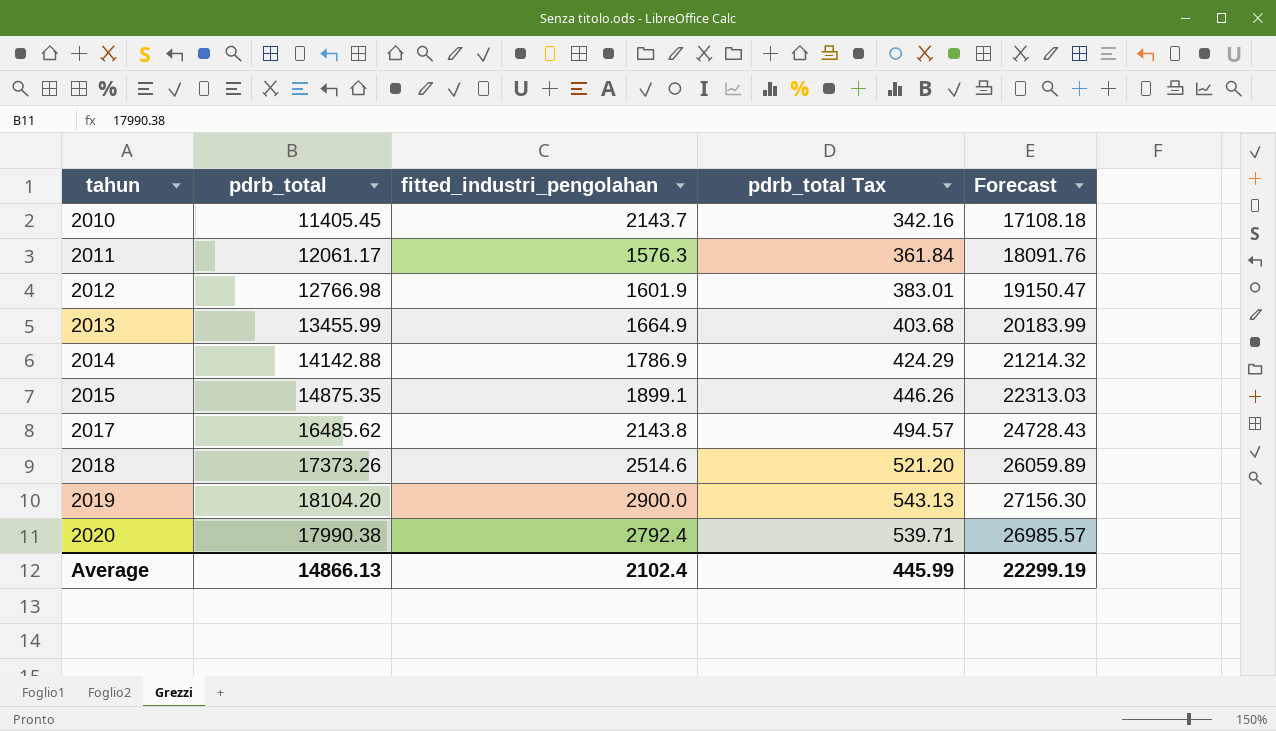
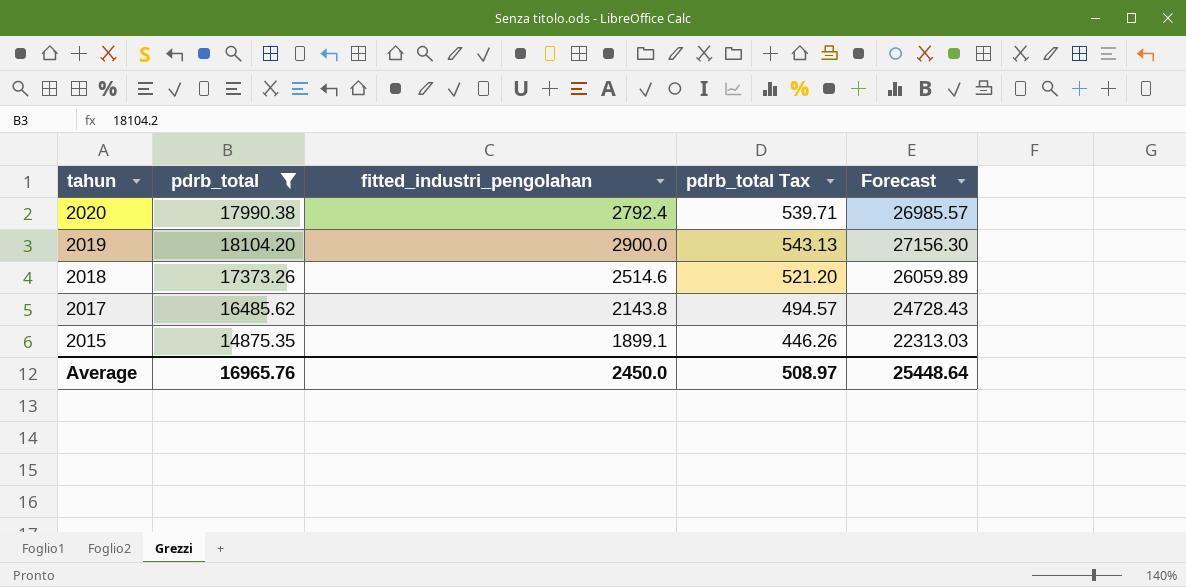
filter: none -> pdrb_total >= 14875.35
row order: tahun ascending -> tahun descending
Average | pdrb_total: 14866.13 -> 16965.76
Average | fitted_industri_pengolahan: 2102.4 -> 2450.0
Average | pdrb_total Tax: 445.99 -> 508.97
Average | Forecast: 22299.19 -> 25448.64

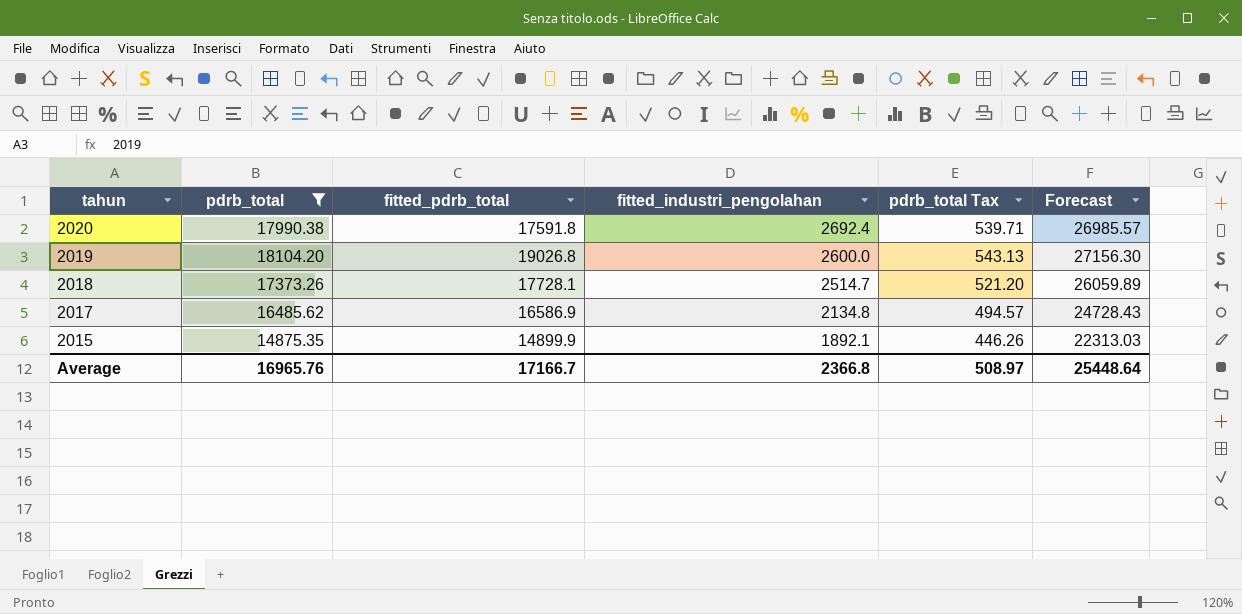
column fitted_pdrb_total | position: none -> 3
2020 | fitted_industri_pengolahan: 2792.4 -> 2692.4
2019 | fitted_industri_pengolahan: 2900.0 -> 2600.0
2018 | fitted_industri_pengolahan: 2514.6 -> 2514.7
2017 | fitted_industri_pengolahan: 2143.8 -> 2134.8
2015 | fitted_industri_pengolahan: 1899.1 -> 1892.1
Average | fitted_industri_pengolahan: 2450.0 -> 2366.8

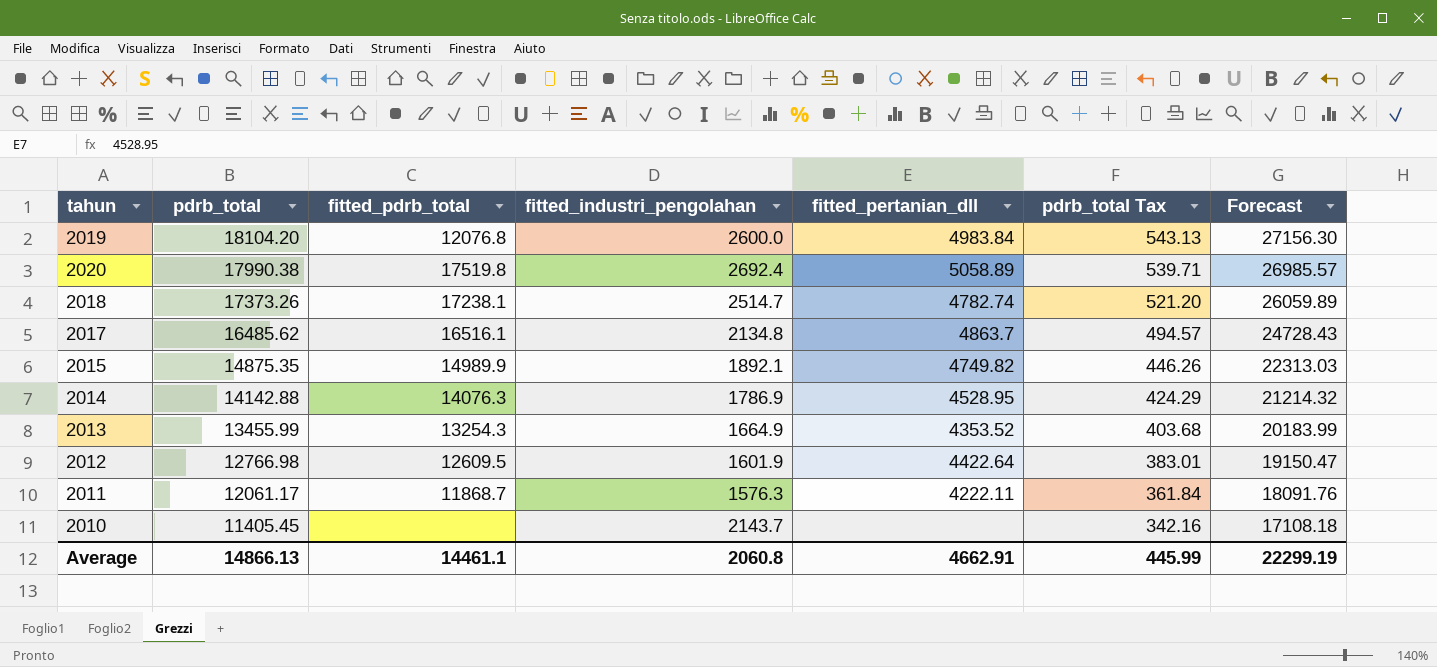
filter: pdrb_total >= 14875.35 -> none
row order: tahun descending -> pdrb_total descending
column fitted_pertanian_dll | position: none -> 5
2019 | fitted_pdrb_total: 19026.8 -> 12076.8
2020 | fitted_pdrb_total: 17591.8 -> 17519.8
2018 | fitted_pdrb_total: 17728.1 -> 17238.1
2017 | fitted_pdrb_total: 16586.9 -> 16516.1
2015 | fitted_pdrb_total: 14899.9 -> 14989.9
Average | pdrb_total: 16965.76 -> 14866.13
Average | fitted_pdrb_total: 17166.7 -> 14461.1
Average | fitted_industri_pengolahan: 2366.8 -> 2060.8
Average | pdrb_total Tax: 508.97 -> 445.99
Average | Forecast: 25448.64 -> 22299.19

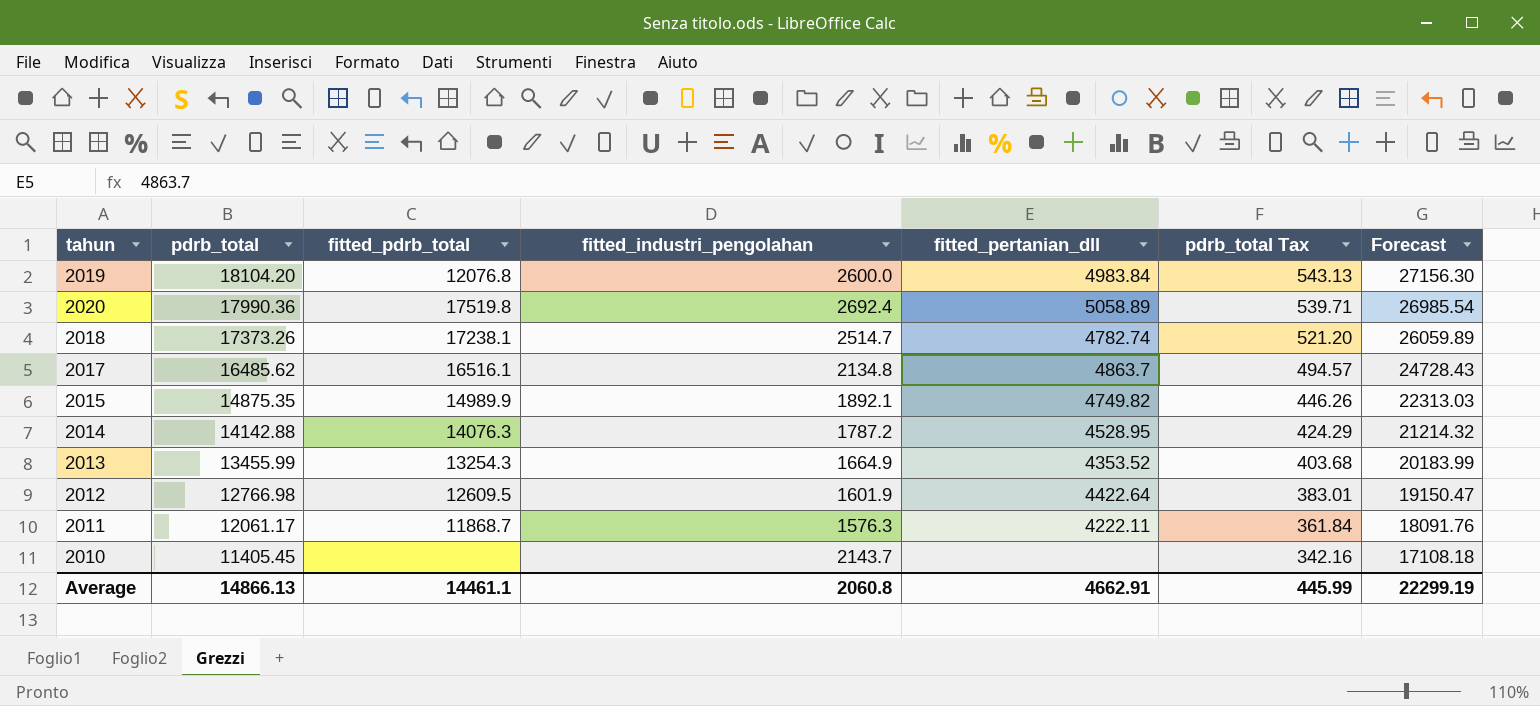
2020 | pdrb_total: 17990.38 -> 17990.36
2020 | Forecast: 26985.57 -> 26985.54
2014 | fitted_industri_pengolahan: 1786.9 -> 1787.2

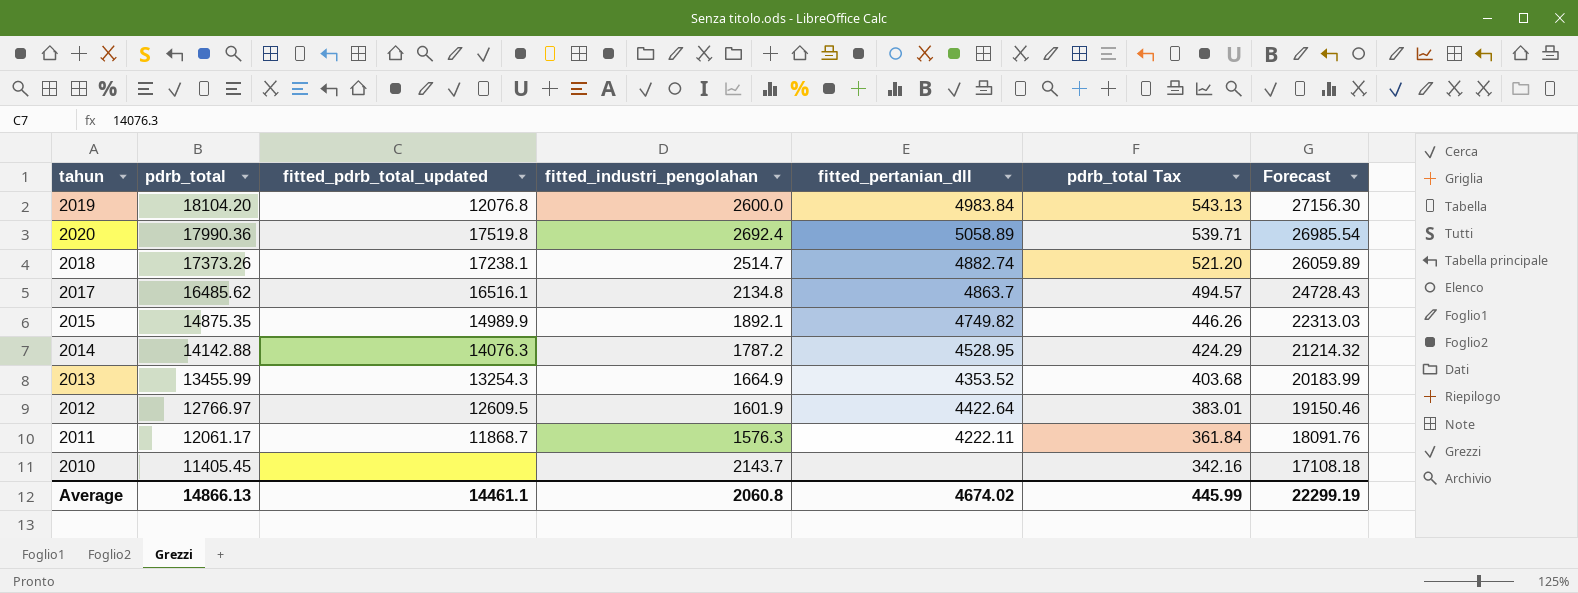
column name: fitted_pdrb_total -> fitted_pdrb_total_updated
2018 | fitted_pertanian_dll: 4782.74 -> 4882.74
2012 | pdrb_total: 12766.98 -> 12766.97
2012 | Forecast: 19150.47 -> 19150.46
Average | fitted_pertanian_dll: 4662.91 -> 4674.02

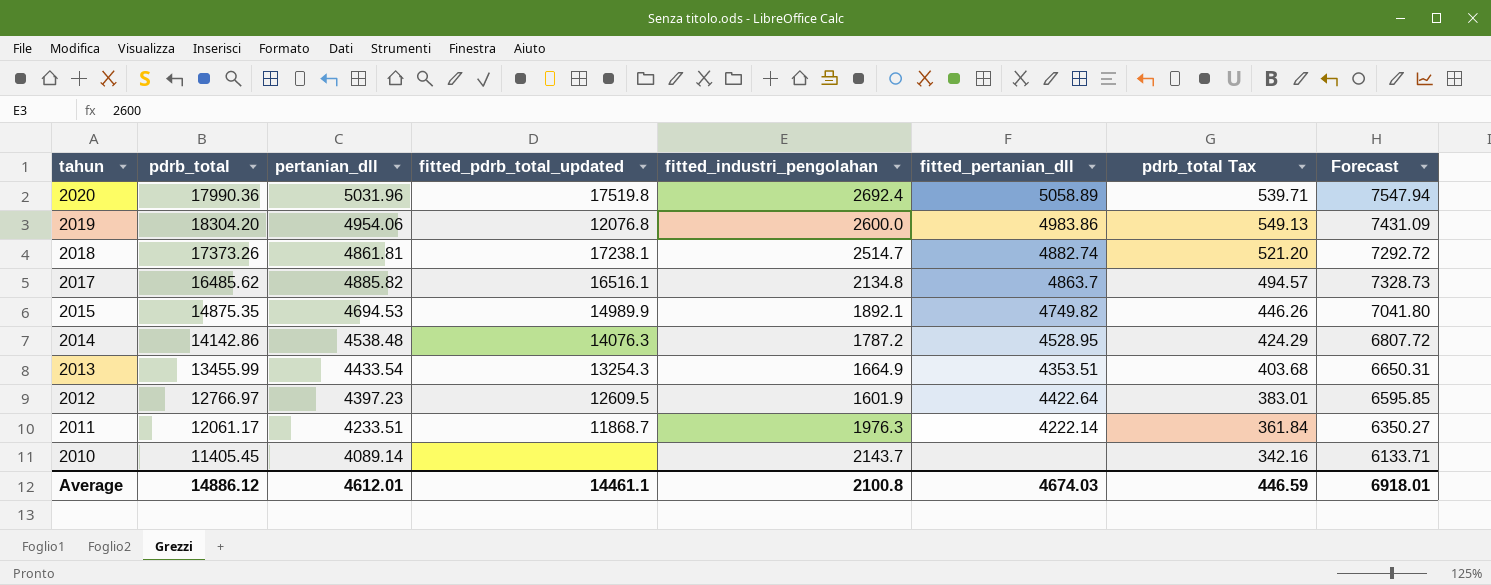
row order: pdrb_total descending -> tahun descending
column pertanian_dll | position: none -> 3
column Forecast | formula: [pdrb_total] * 1.5 -> [pertanian_dll] * 1.5
2019 | pdrb_total: 18104.20 -> 18304.20
2019 | fitted_pertanian_dll: 4983.84 -> 4983.86
2019 | pdrb_total Tax: 543.13 -> 549.13
2014 | pdrb_total: 14142.88 -> 14142.86
2013 | fitted_pertanian_dll: 4353.52 -> 4353.51
2011 | fitted_industri_pengolahan: 1576.3 -> 1976.3
2011 | fitted_pertanian_dll: 4222.11 -> 4222.14
Average | pdrb_total: 14866.13 -> 14886.12
Average | fitted_industri_pengolahan: 2060.8 -> 2100.8
Average | fitted_pertanian_dll: 4674.02 -> 4674.03
Average | pdrb_total Tax: 445.99 -> 446.59
Average | Forecast: 22299.19 -> 6918.01

